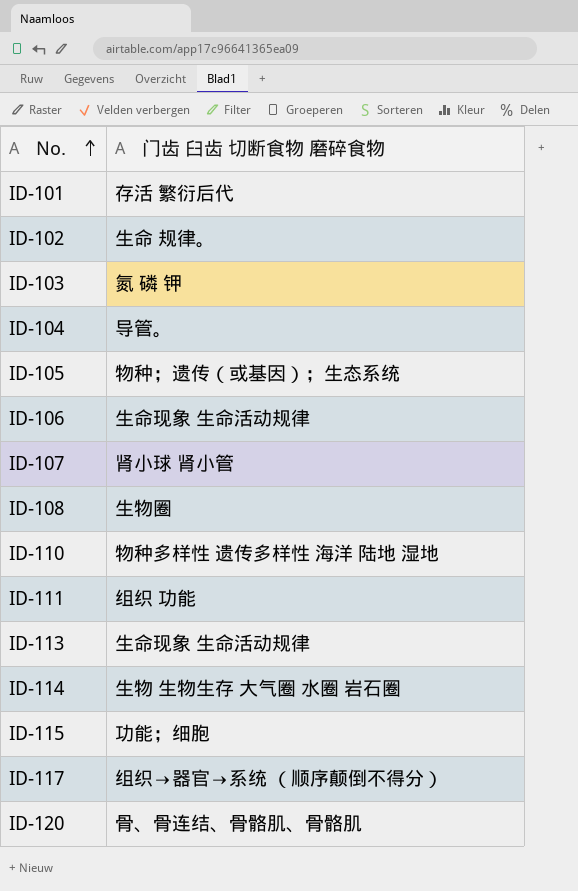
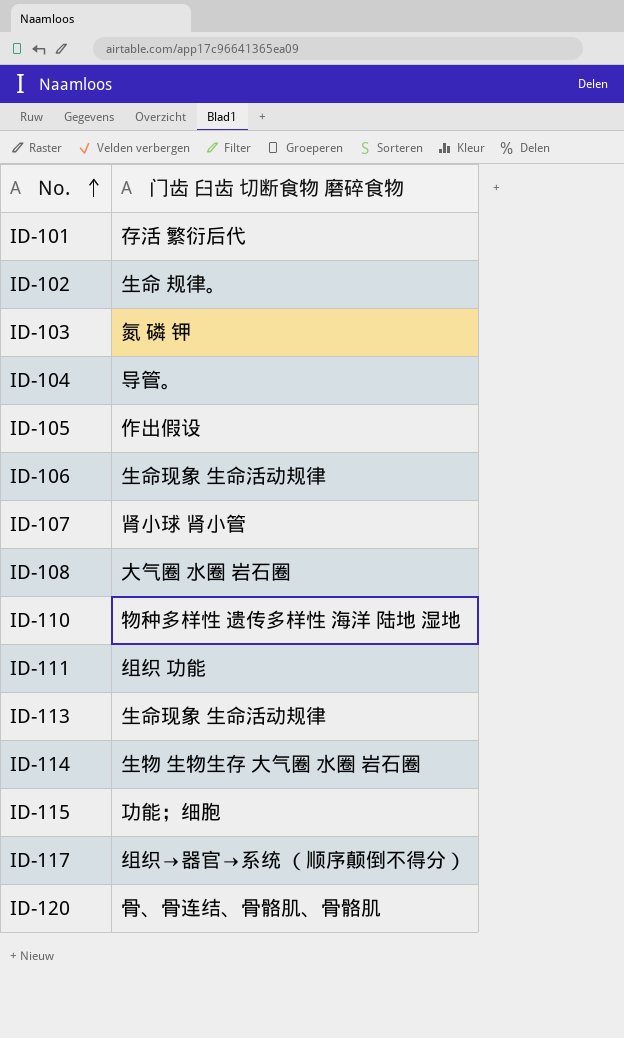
ID-105 | 门齿 臼齿 切断食物 磨碎食物: 物种；遗传（或基因）；生态系统 -> 作出假设
ID-108 | 门齿 臼齿 切断食物 磨碎食物: 生物圈 -> 大气圈 水圈 岩石圈

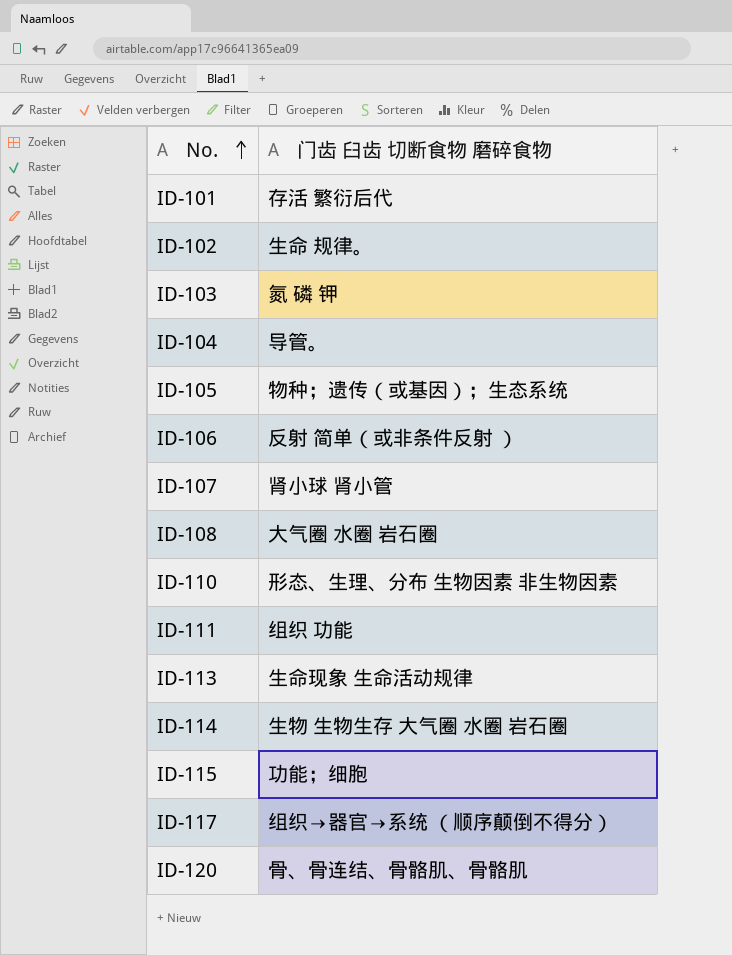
ID-105 | 门齿 臼齿 切断食物 磨碎食物: 作出假设 -> 物种；遗传（或基因）；生态系统
ID-106 | 门齿 臼齿 切断食物 磨碎食物: 生命现象 生命活动规律 -> 反射 简单（或非条件反射 ）
ID-110 | 门齿 臼齿 切断食物 磨碎食物: 物种多样性 遗传多样性 海洋 陆地 湿地 -> 形态、生理、分布 生物因素 非生物因素

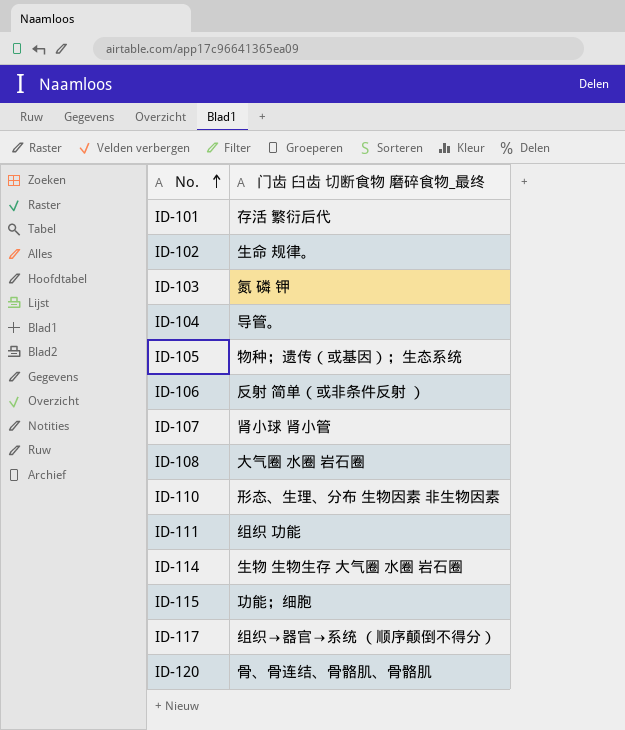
column name: 门齿 臼齿 切断食物 磨碎食物 -> 门齿 臼齿 切断食物 磨碎食物_最终
row ID-113: 生命现象 生命活动规律 -> none

